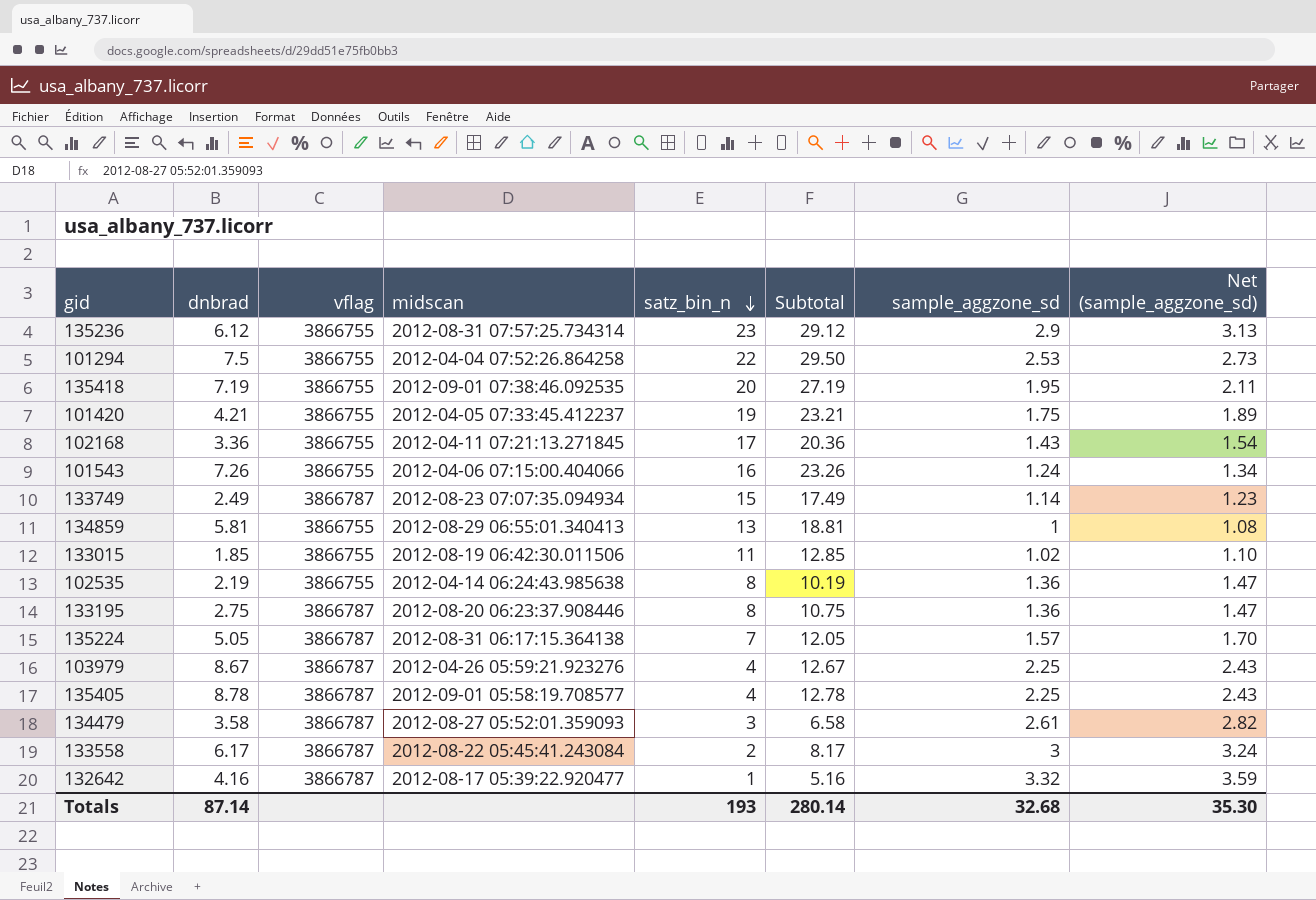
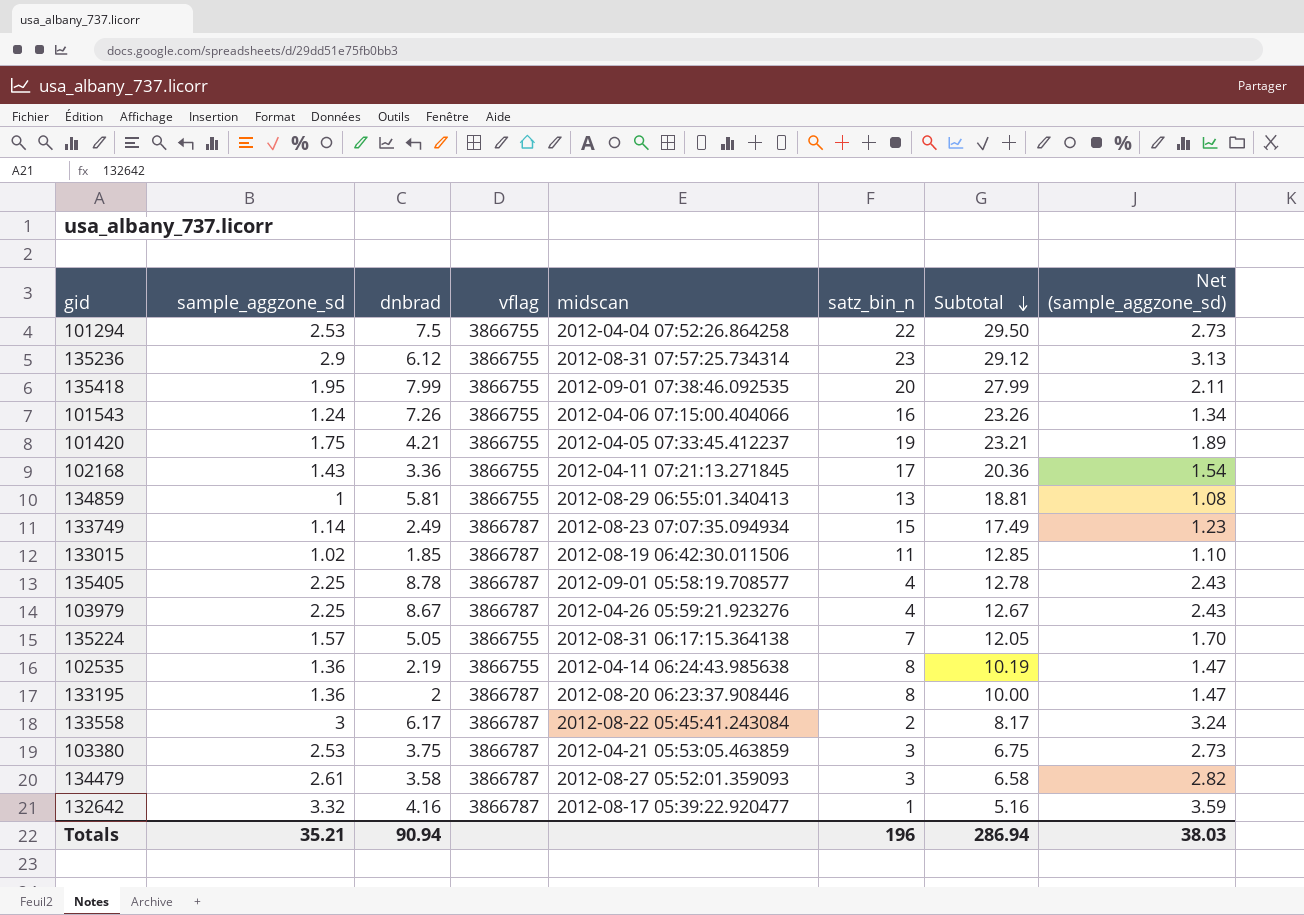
row order: satz_bin_n descending -> Subtotal descending
column sample_aggzone_sd | position: 7 -> 2
135418 | dnbrad: 7.19 -> 7.99
135418 | Subtotal: 27.19 -> 27.99
133015 | vflag: 3866755 -> 3866787
135224 | vflag: 3866787 -> 3866755
133195 | dnbrad: 2.75 -> 2
133195 | Subtotal: 10.75 -> 10.00
row 103380: none -> 2.53 | 3.75 | 3866787 | 2012-04-21 05:53:05.463859 | 3 | 6.75 | 2.73
Totals | sample_aggzone_sd: 32.68 -> 35.21
Totals | dnbrad: 87.14 -> 90.94
Totals | satz_bin_n: 193 -> 196
Totals | Subtotal: 280.14 -> 286.94
Totals | Net (sample_aggzone_sd): 35.30 -> 38.03

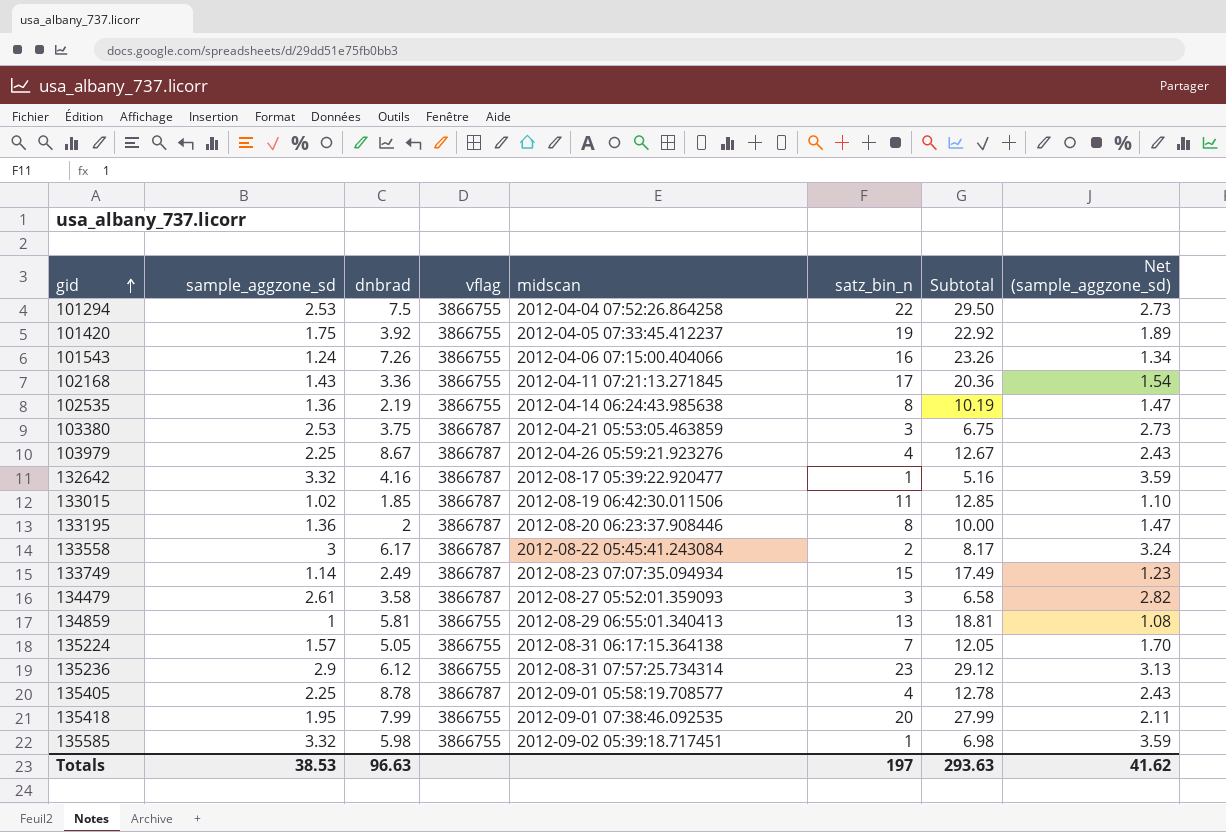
row order: Subtotal descending -> gid ascending
101420 | dnbrad: 4.21 -> 3.92
101420 | Subtotal: 23.21 -> 22.92
row 135585: none -> 3.32 | 5.98 | 3866755 | 2012-09-02 05:39:18.717451 | 1 | 6.98 | 3.59
Totals | sample_aggzone_sd: 35.21 -> 38.53
Totals | dnbrad: 90.94 -> 96.63
Totals | satz_bin_n: 196 -> 197
Totals | Subtotal: 286.94 -> 293.63
Totals | Net (sample_aggzone_sd): 38.03 -> 41.62

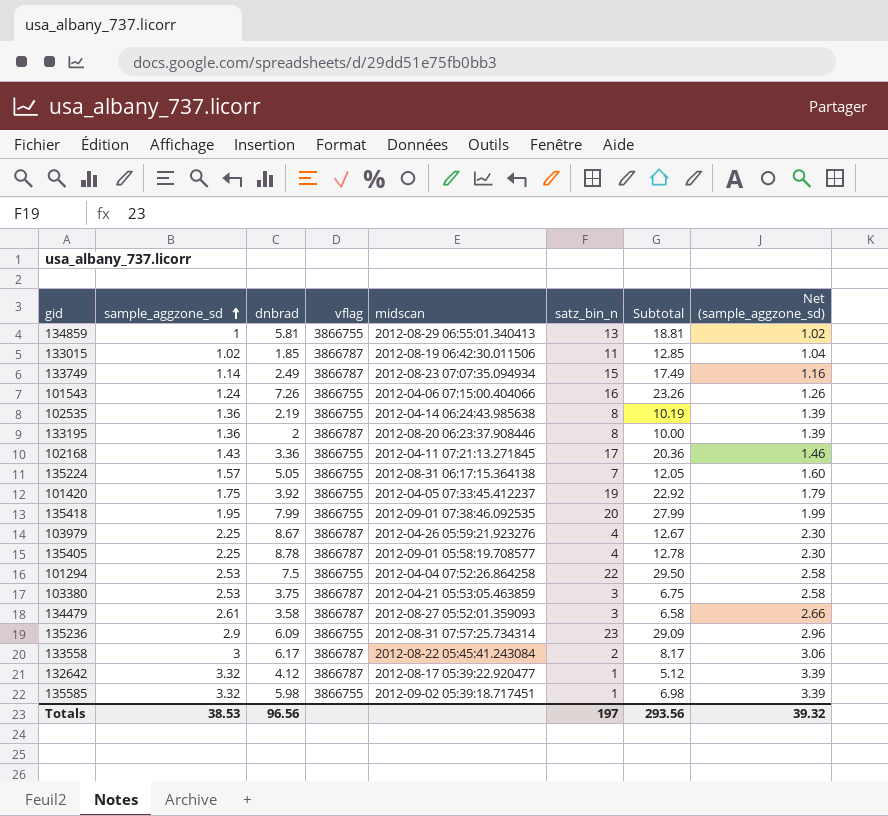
row order: gid ascending -> sample_aggzone_sd ascending
column Net (sample_aggzone_sd) | formula: [sample_aggzone_sd] * 1.08 -> [sample_aggzone_sd] * 1.02
135236 | dnbrad: 6.12 -> 6.09
135236 | Subtotal: 29.12 -> 29.09
132642 | dnbrad: 4.16 -> 4.12
132642 | Subtotal: 5.16 -> 5.12
Totals | dnbrad: 96.63 -> 96.56
Totals | Subtotal: 293.63 -> 293.56
Totals | Net (sample_aggzone_sd): 41.62 -> 39.32

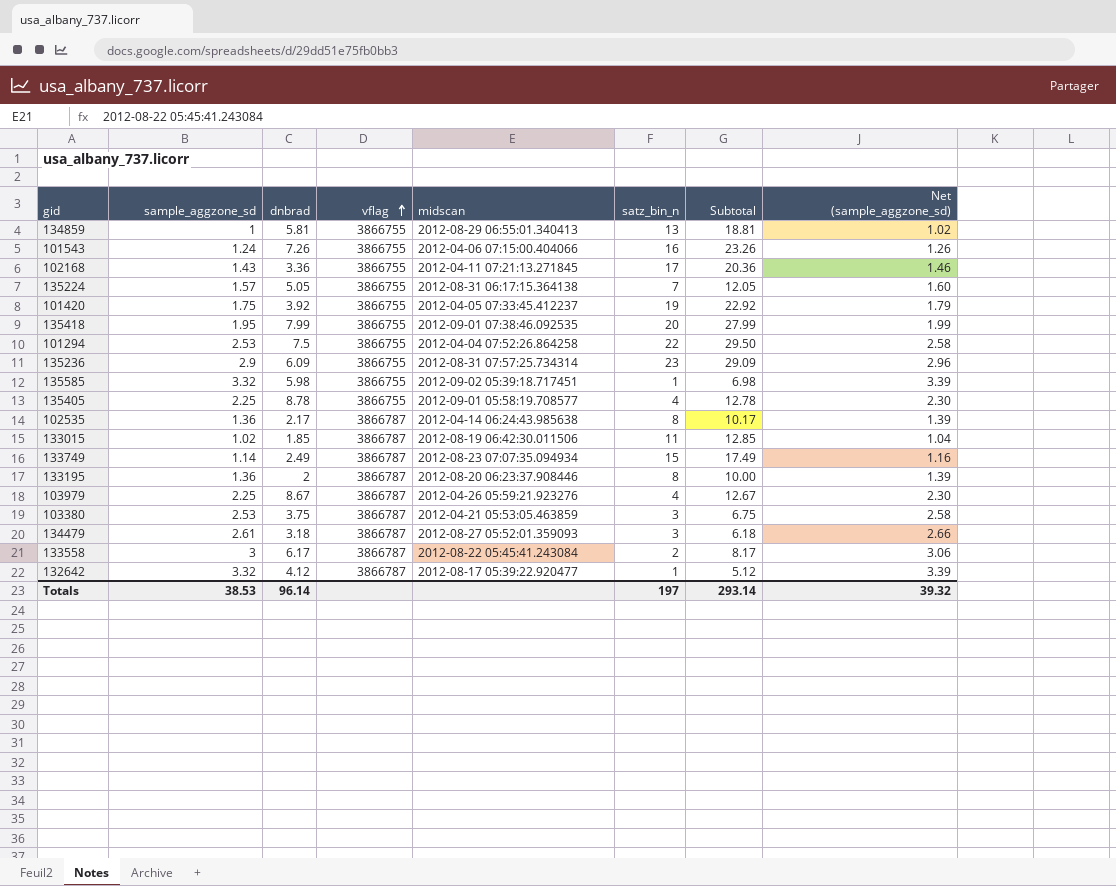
row order: sample_aggzone_sd ascending -> vflag ascending
135405 | vflag: 3866787 -> 3866755
102535 | dnbrad: 2.19 -> 2.17
102535 | vflag: 3866755 -> 3866787
102535 | Subtotal: 10.19 -> 10.17
134479 | dnbrad: 3.58 -> 3.18
134479 | Subtotal: 6.58 -> 6.18
Totals | dnbrad: 96.56 -> 96.14
Totals | Subtotal: 293.56 -> 293.14

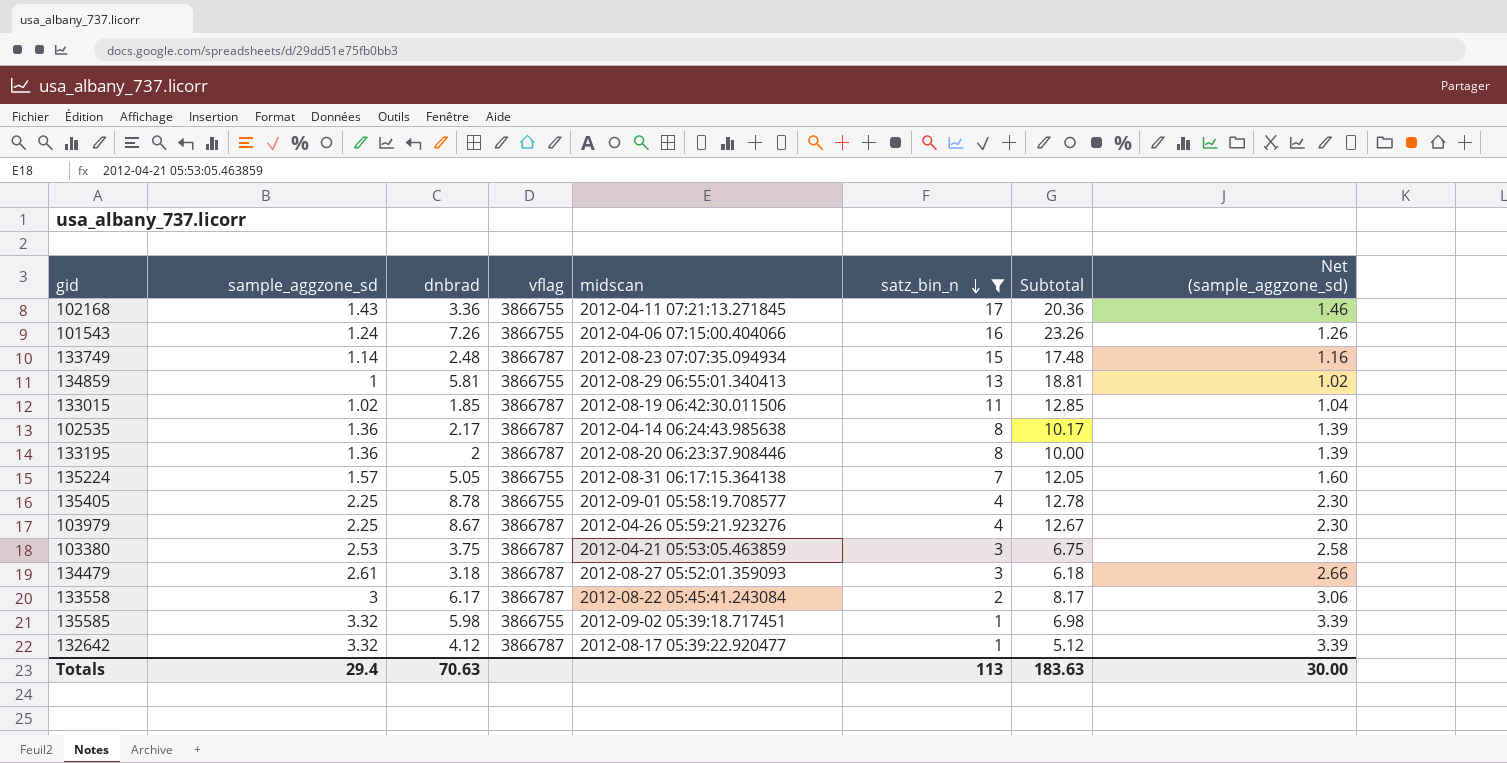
filter: none -> satz_bin_n <= 17
row order: vflag ascending -> satz_bin_n descending
133749 | dnbrad: 2.49 -> 2.48
133749 | Subtotal: 17.49 -> 17.48
Totals | sample_aggzone_sd: 38.53 -> 29.4
Totals | dnbrad: 96.14 -> 70.63
Totals | satz_bin_n: 197 -> 113
Totals | Subtotal: 293.14 -> 183.63
Totals | Net (sample_aggzone_sd): 39.32 -> 30.00

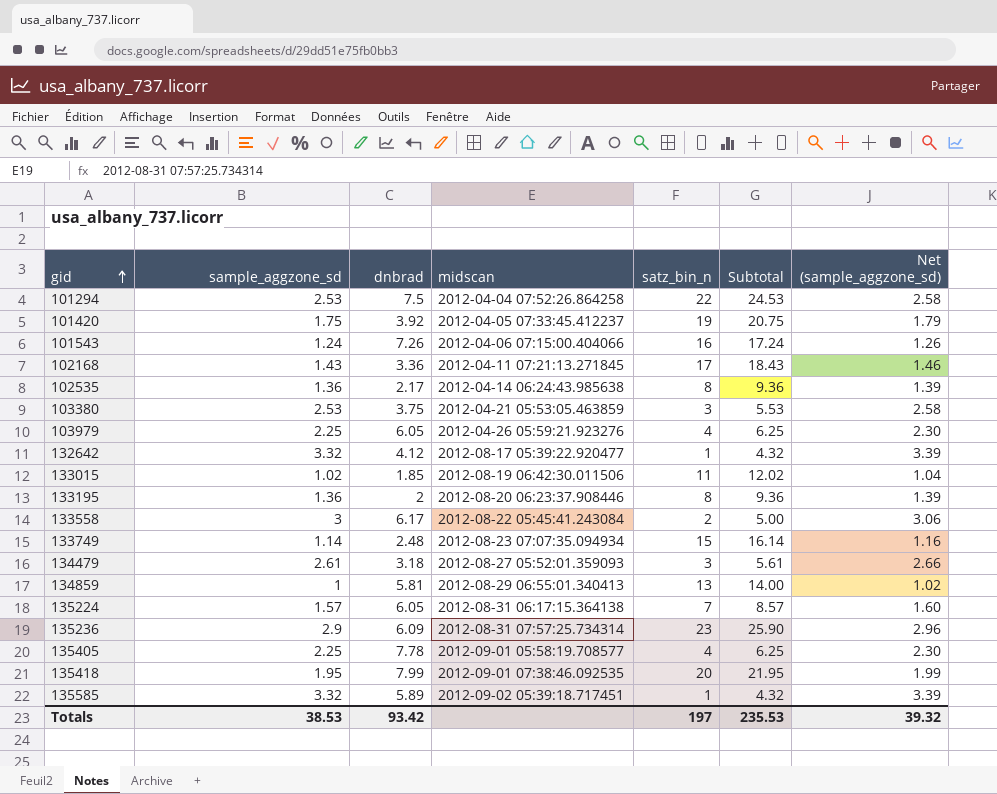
filter: satz_bin_n <= 17 -> none
row order: satz_bin_n descending -> gid ascending
column vflag | position: 4 -> none
column Subtotal | formula: [dnbrad] + [satz_bin_n] -> [sample_aggzone_sd] + [satz_bin_n]
103979 | dnbrad: 8.67 -> 6.05
135224 | dnbrad: 5.05 -> 6.05
135405 | dnbrad: 8.78 -> 7.78
135585 | dnbrad: 5.98 -> 5.89
Totals | sample_aggzone_sd: 29.4 -> 38.53
Totals | dnbrad: 70.63 -> 93.42
Totals | satz_bin_n: 113 -> 197
Totals | Subtotal: 183.63 -> 235.53
Totals | Net (sample_aggzone_sd): 30.00 -> 39.32

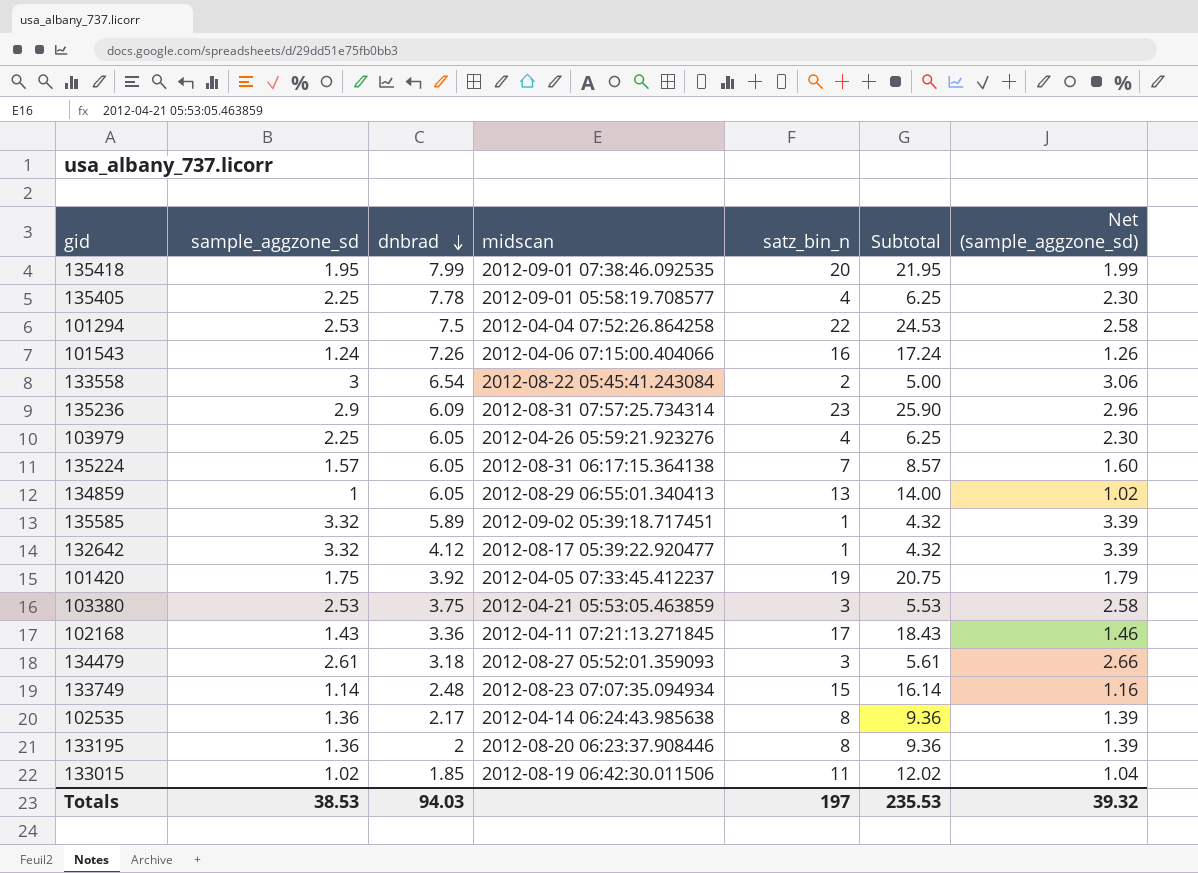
row order: gid ascending -> dnbrad descending
133558 | dnbrad: 6.17 -> 6.54
134859 | dnbrad: 5.81 -> 6.05
Totals | dnbrad: 93.42 -> 94.03

